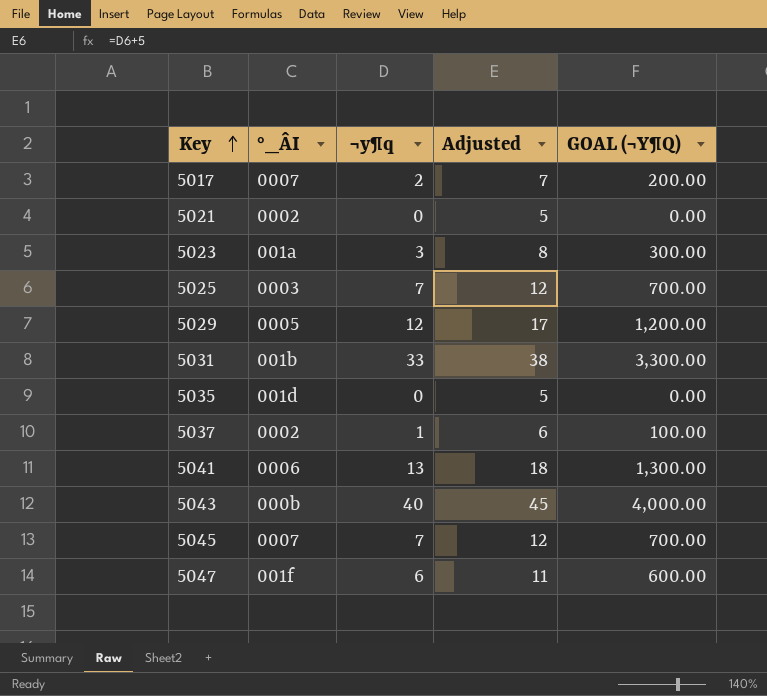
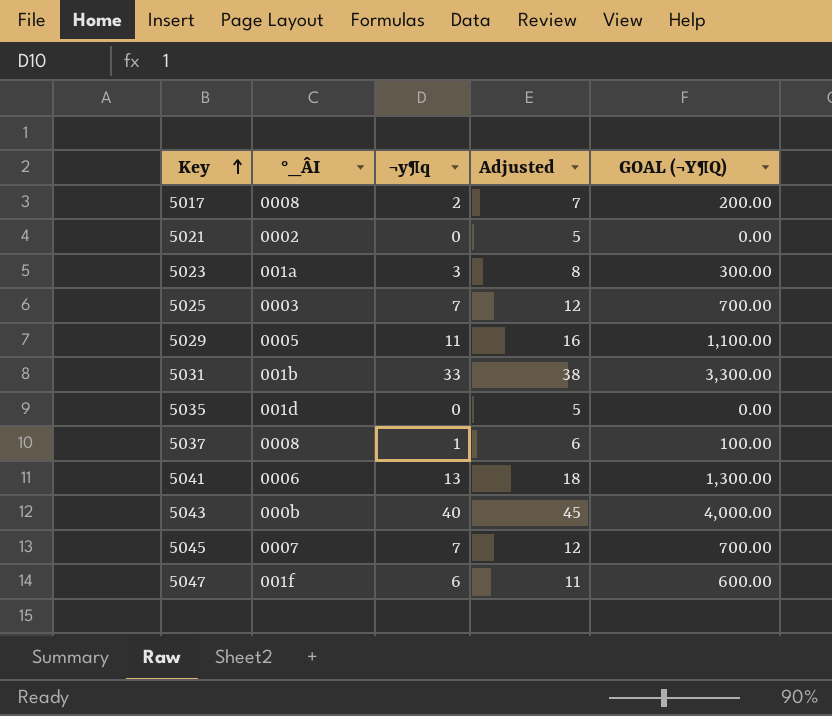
5017 | °_ÂI: 0007 -> 0008
5029 | ¬y¶q: 12 -> 11
5029 | Adjusted: 17 -> 16
5029 | GOAL (¬Y¶Q): 1,200.00 -> 1,100.00
5037 | °_ÂI: 0002 -> 0008

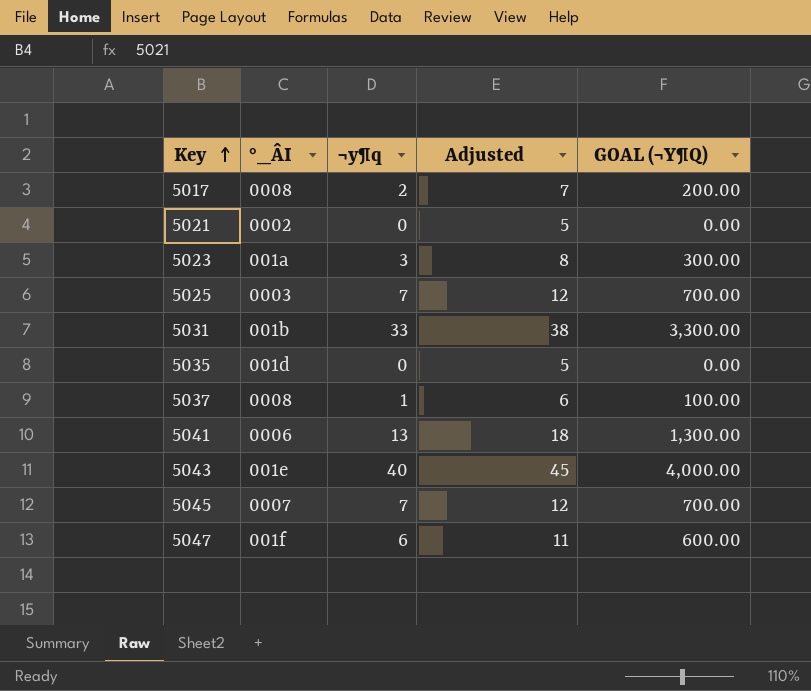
row 5029: 0005 | 11 | 16 | 1,100.00 -> none
5043 | °_ÂI: 000b -> 001e

